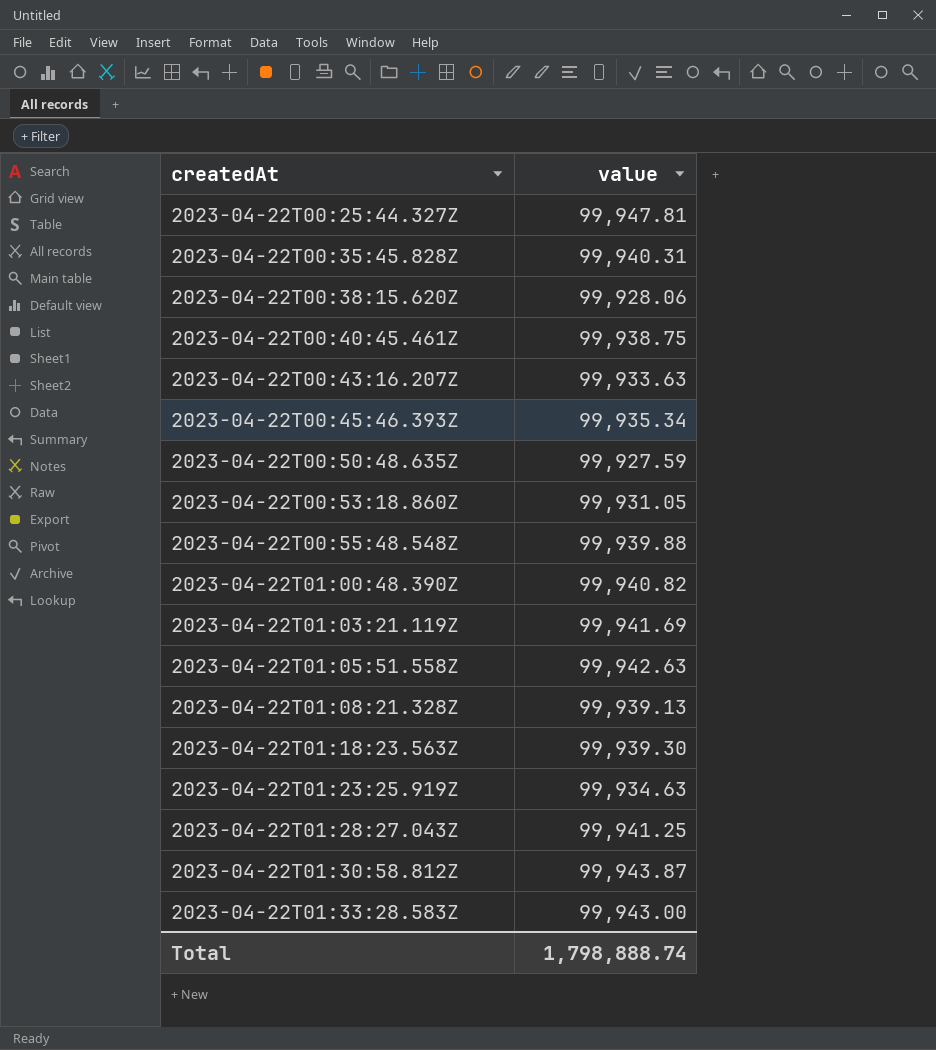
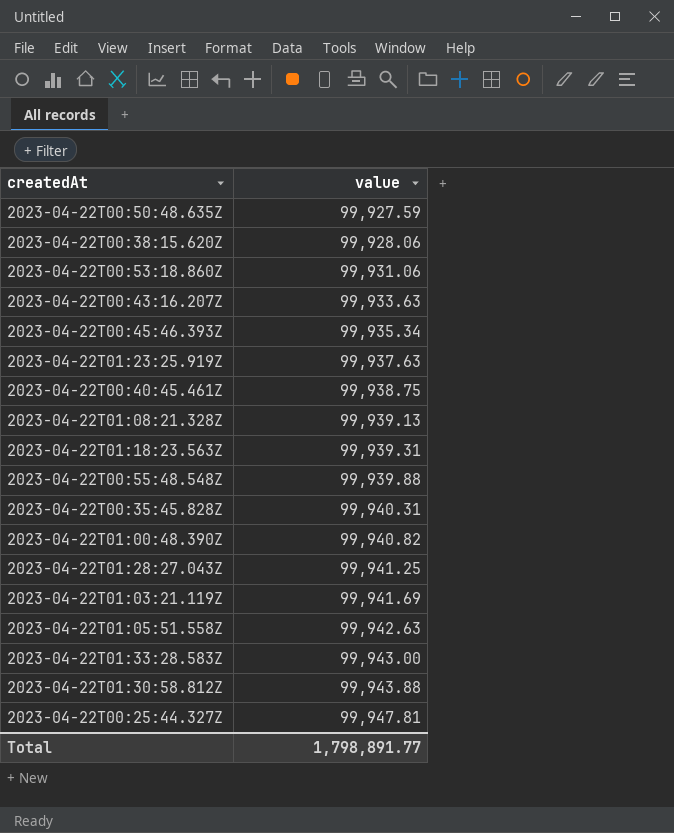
row order: createdAt ascending -> value ascending
2023-04-22T00:53:18.860Z | value: 99,931.05 -> 99,931.06
2023-04-22T01:23:25.919Z | value: 99,934.63 -> 99,937.63
2023-04-22T01:18:23.563Z | value: 99,939.30 -> 99,939.31
2023-04-22T01:30:58.812Z | value: 99,943.87 -> 99,943.88
Total | value: 1,798,888.74 -> 1,798,891.77

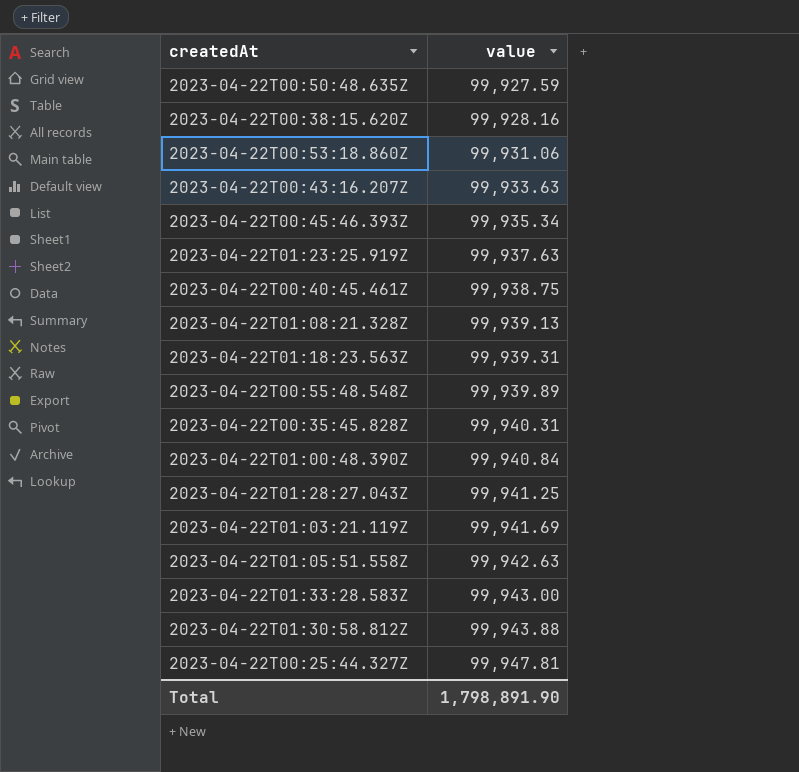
2023-04-22T00:38:15.620Z | value: 99,928.06 -> 99,928.16
2023-04-22T00:55:48.548Z | value: 99,939.88 -> 99,939.89
2023-04-22T01:00:48.390Z | value: 99,940.82 -> 99,940.84
Total | value: 1,798,891.77 -> 1,798,891.90

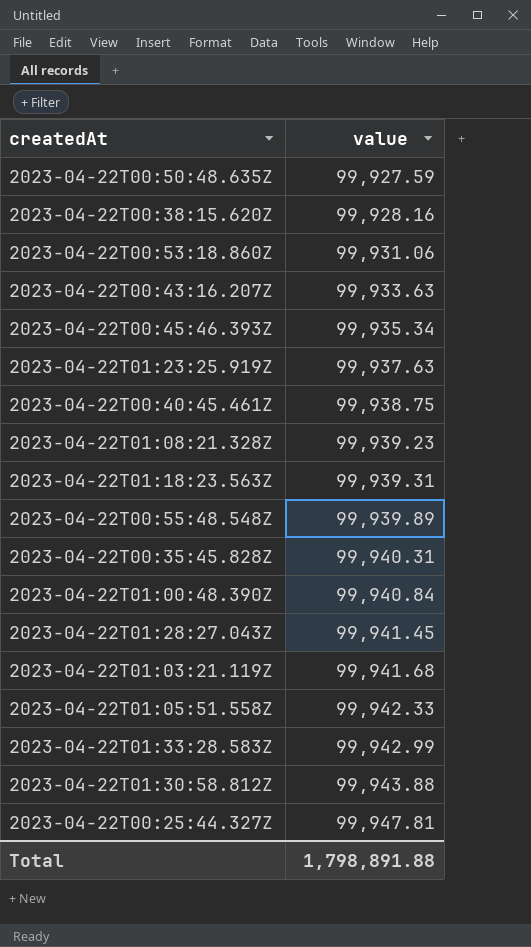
2023-04-22T01:08:21.328Z | value: 99,939.13 -> 99,939.23
2023-04-22T01:28:27.043Z | value: 99,941.25 -> 99,941.45
2023-04-22T01:03:21.119Z | value: 99,941.69 -> 99,941.68
2023-04-22T01:05:51.558Z | value: 99,942.63 -> 99,942.33
2023-04-22T01:33:28.583Z | value: 99,943.00 -> 99,942.99
Total | value: 1,798,891.90 -> 1,798,891.88

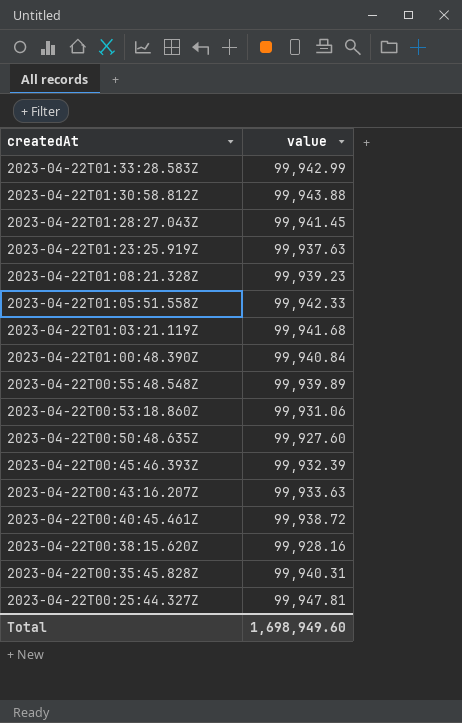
row order: value ascending -> createdAt descending
row 2023-04-22T01:18:23.563Z: 99,939.31 -> none
2023-04-22T00:50:48.635Z | value: 99,927.59 -> 99,927.60
2023-04-22T00:45:46.393Z | value: 99,935.34 -> 99,932.39
2023-04-22T00:40:45.461Z | value: 99,938.75 -> 99,938.72
Total | value: 1,798,891.88 -> 1,698,949.60

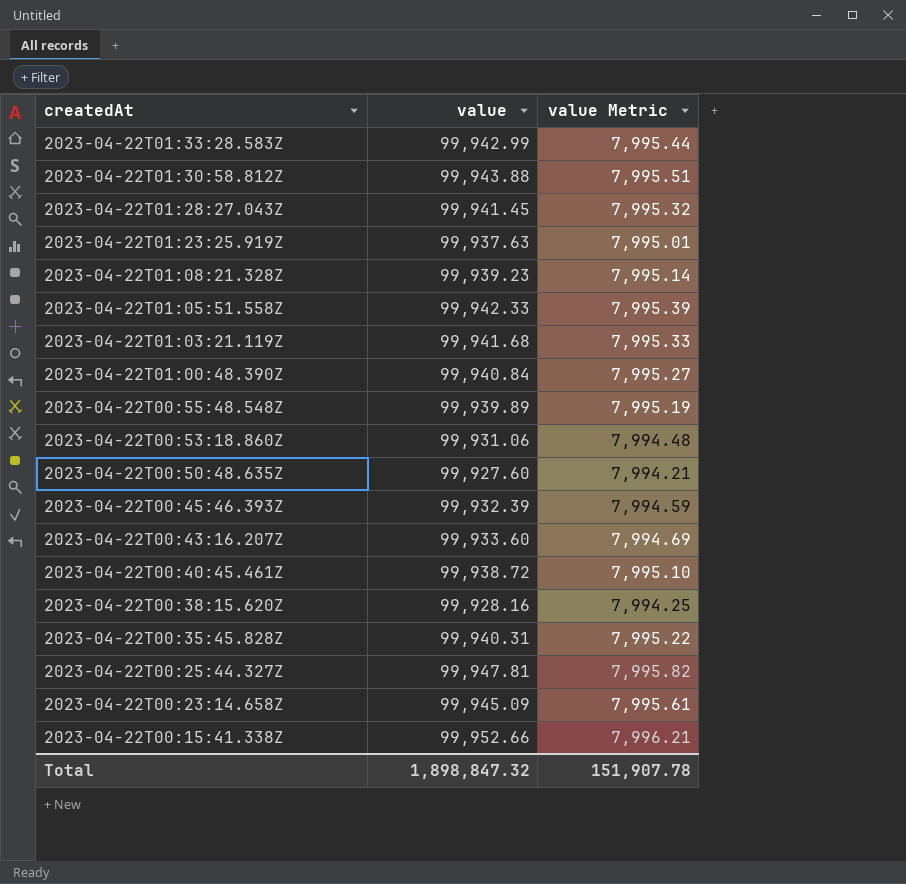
column value Metric | formula: none -> [value] * 0.08
2023-04-22T00:43:16.207Z | value: 99,933.63 -> 99,933.60
row 2023-04-22T00:23:14.658Z: none -> 99,945.09 | 7,995.61
row 2023-04-22T00:15:41.338Z: none -> 99,952.66 | 7,996.21
Total | value: 1,698,949.60 -> 1,898,847.32

